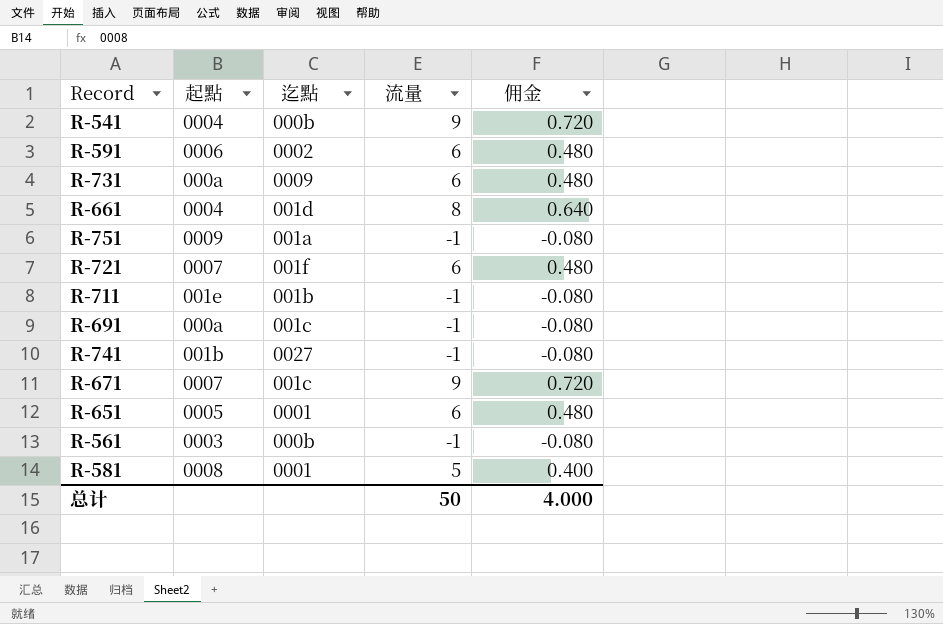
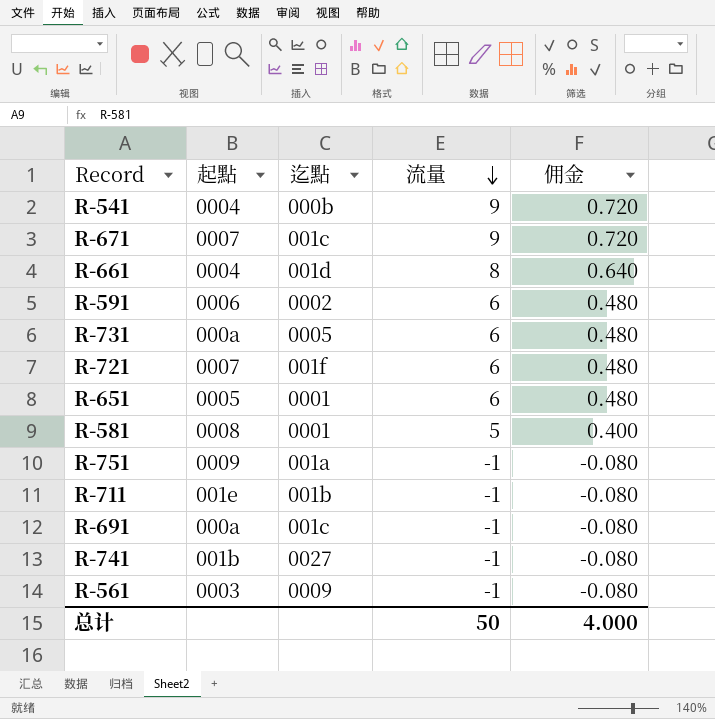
row order: none -> 流量 descending
R-731 | 迄點: 0009 -> 0005
R-561 | 迄點: 000b -> 0009

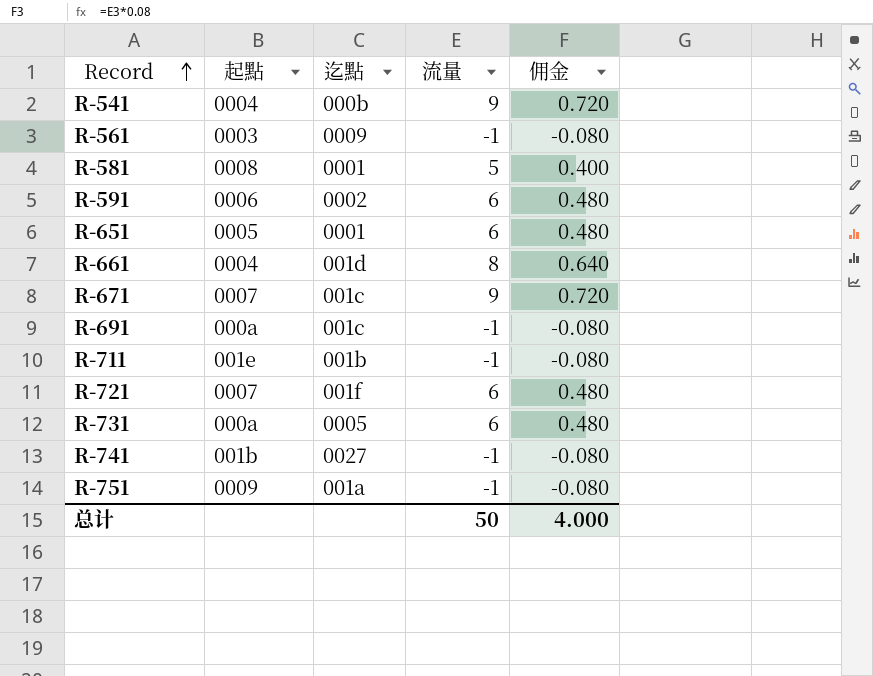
row order: 流量 descending -> Record ascending

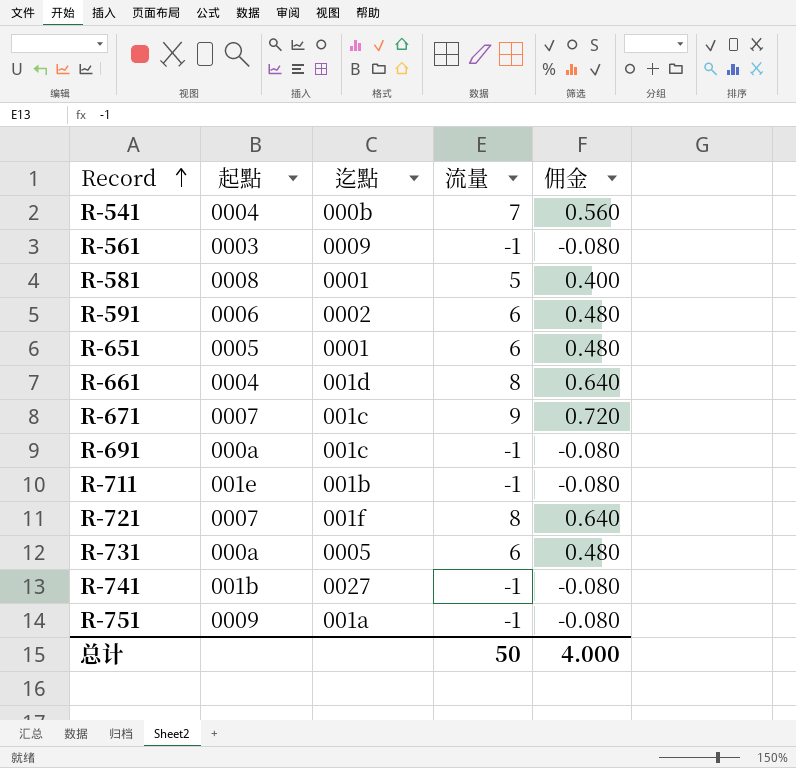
R-541 | 流量: 9 -> 7
R-541 | 佣金: 0.720 -> 0.560
R-721 | 流量: 6 -> 8
R-721 | 佣金: 0.480 -> 0.640

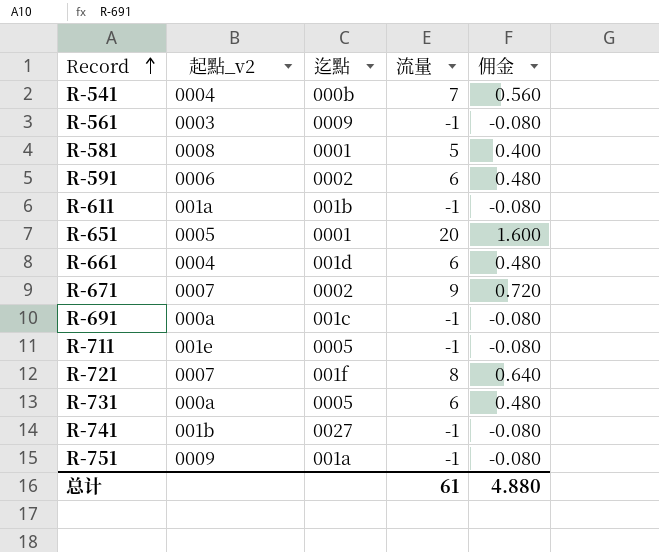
column name: 起點 -> 起點_v2
row R-611: none -> 001a | 001b | -1 | -0.080
R-651 | 流量: 6 -> 20
R-651 | 佣金: 0.480 -> 1.600
R-661 | 流量: 8 -> 6
R-661 | 佣金: 0.640 -> 0.480
R-671 | 迄點: 001c -> 0002
R-711 | 迄點: 001b -> 0005
总计 | 流量: 50 -> 61
总计 | 佣金: 4.000 -> 4.880

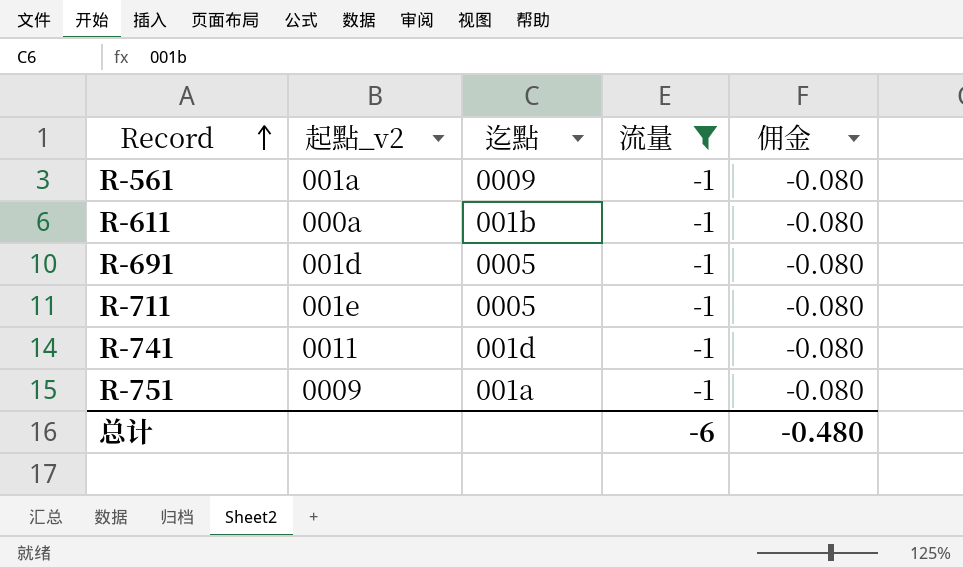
filter: none -> 流量 = -1
R-561 | 起點_v2: 0003 -> 001a
R-611 | 起點_v2: 001a -> 000a
R-691 | 起點_v2: 000a -> 001d
R-691 | 迄點: 001c -> 0005
R-741 | 起點_v2: 001b -> 0011
R-741 | 迄點: 0027 -> 001d
总计 | 流量: 61 -> -6
总计 | 佣金: 4.880 -> -0.480

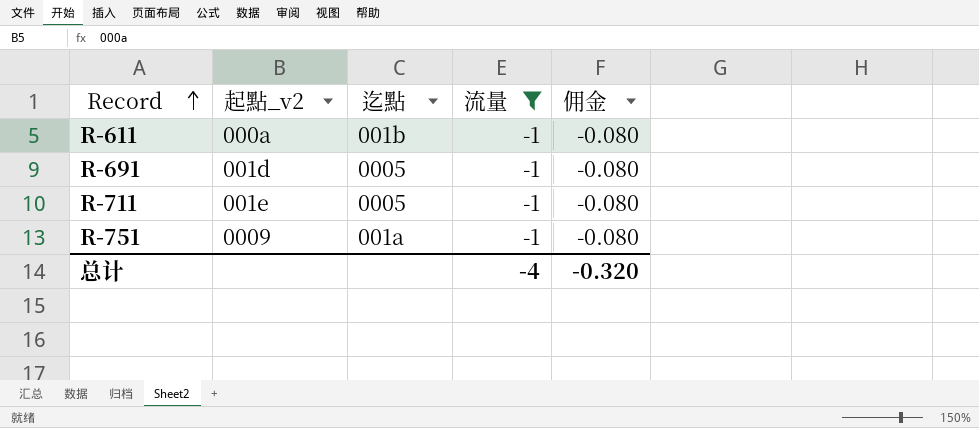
row R-561: 001a | 0009 | -1 | -0.080 -> none
row R-741: 0011 | 001d | -1 | -0.080 -> none
总计 | 流量: -6 -> -4
总计 | 佣金: -0.480 -> -0.320

